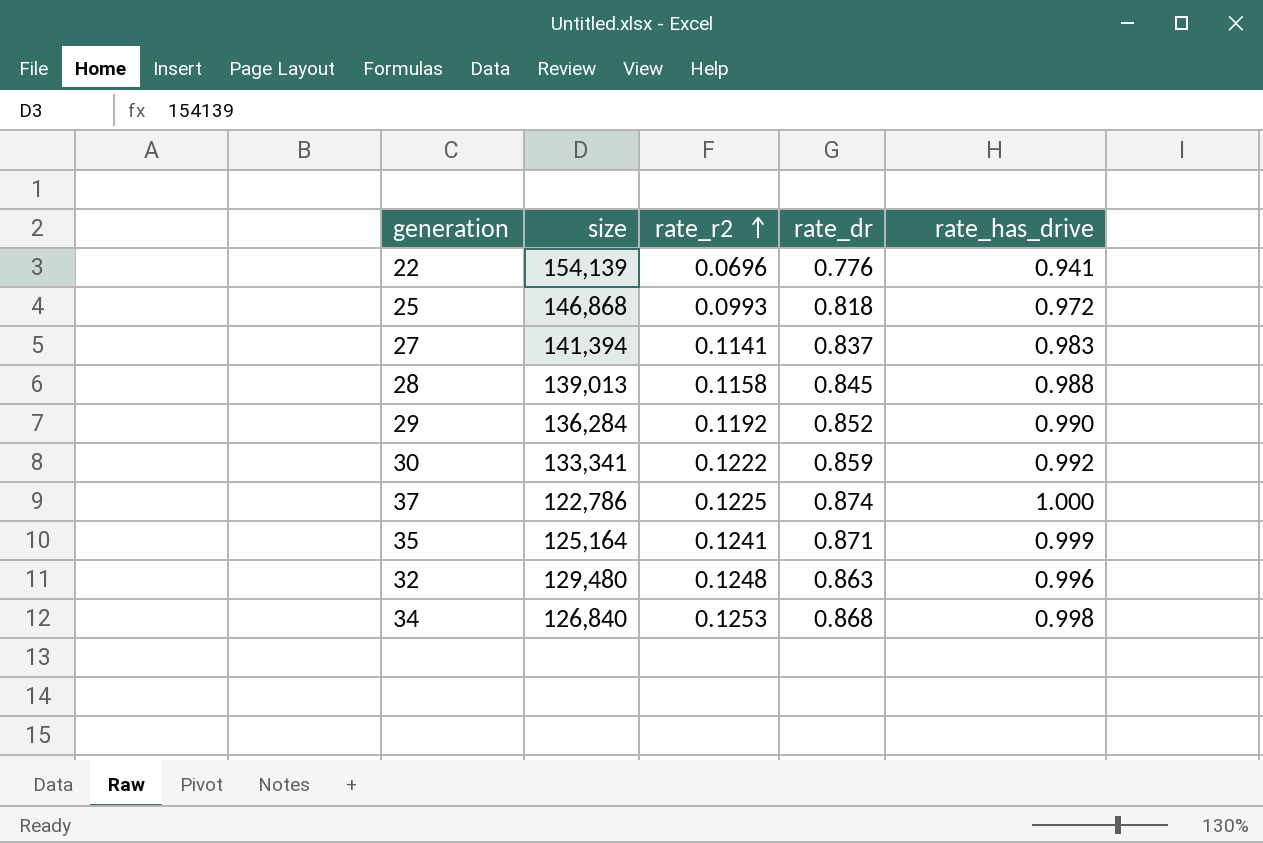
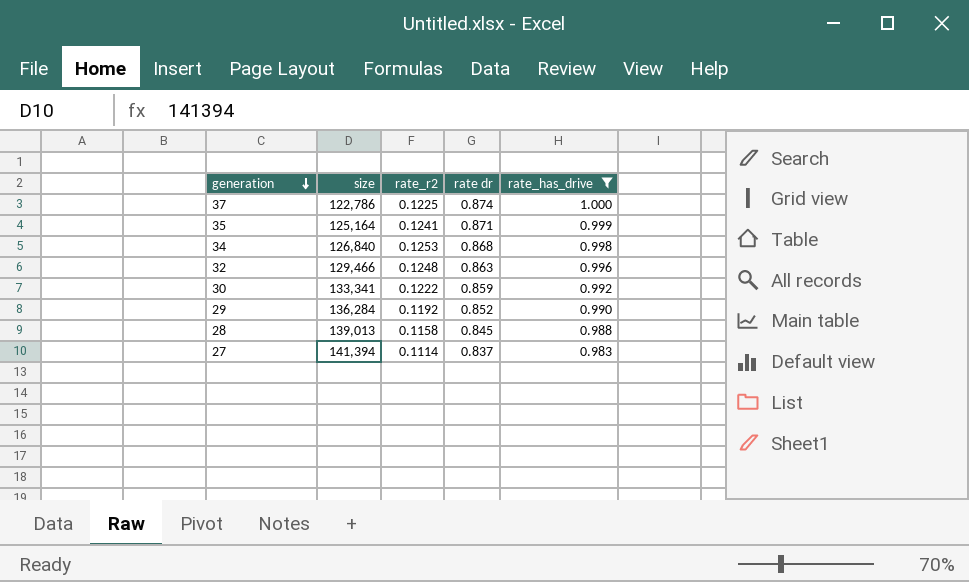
filter: none -> rate_has_drive >= 0.983
row order: rate_r2 ascending -> generation descending
column name: rate_dr -> rate dr
32 | size: 129,480 -> 129,466
27 | rate_r2: 0.1141 -> 0.1114

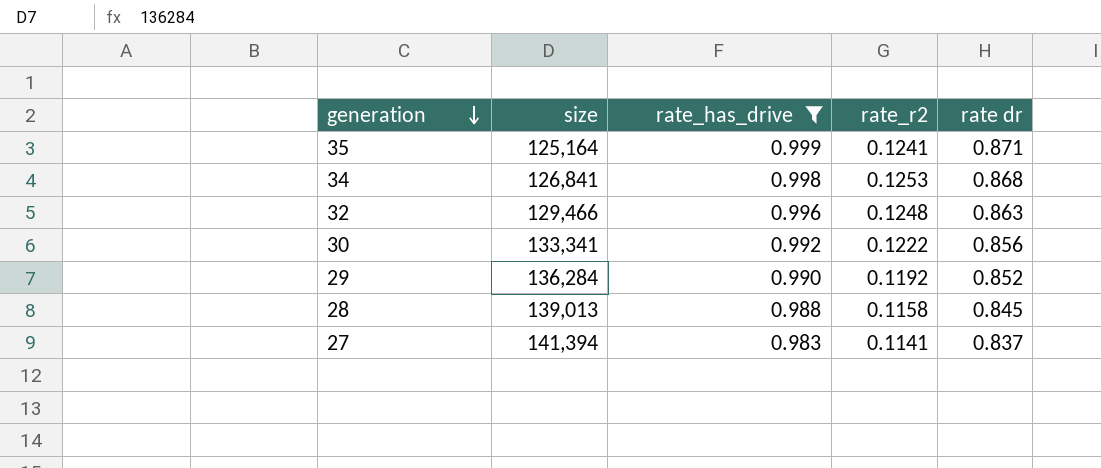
column rate_has_drive | position: 5 -> 3
row 37: 122,786 | 0.1225 | 0.874 | 1.000 -> none
34 | size: 126,840 -> 126,841
30 | rate dr: 0.859 -> 0.856
27 | rate_r2: 0.1114 -> 0.1141

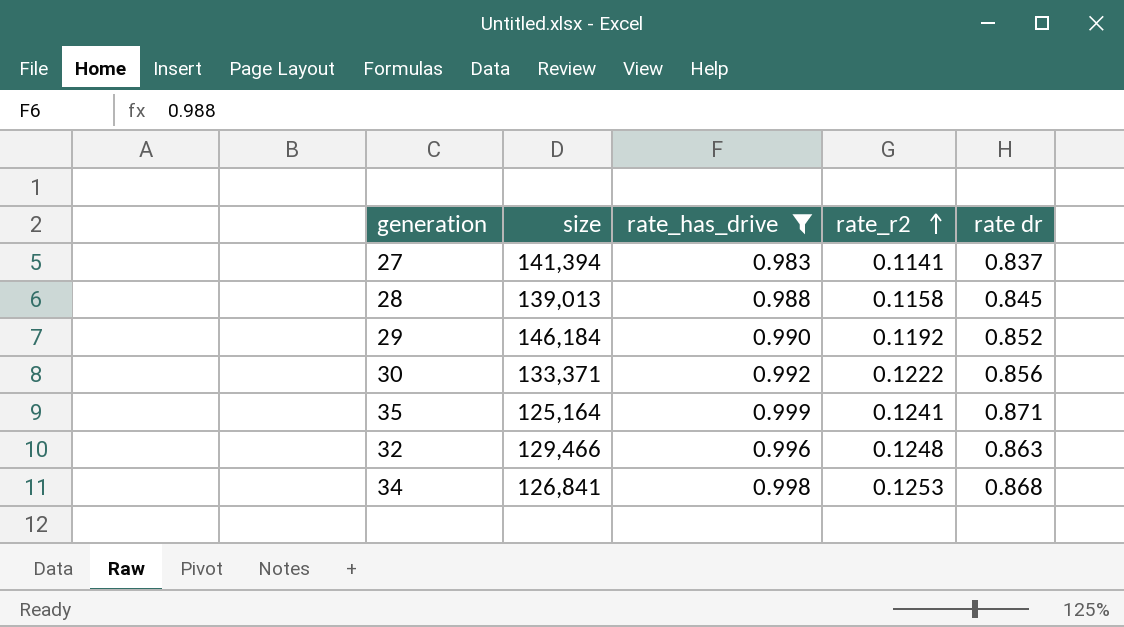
row order: generation descending -> rate_r2 ascending
29 | size: 136,284 -> 146,184
30 | size: 133,341 -> 133,371

